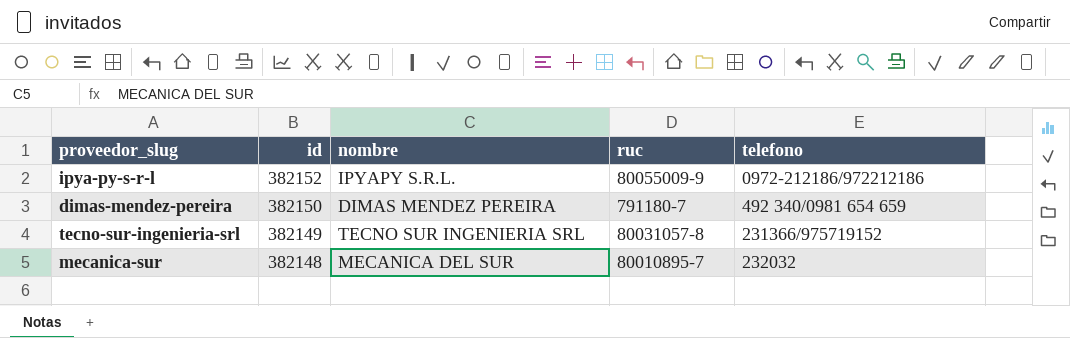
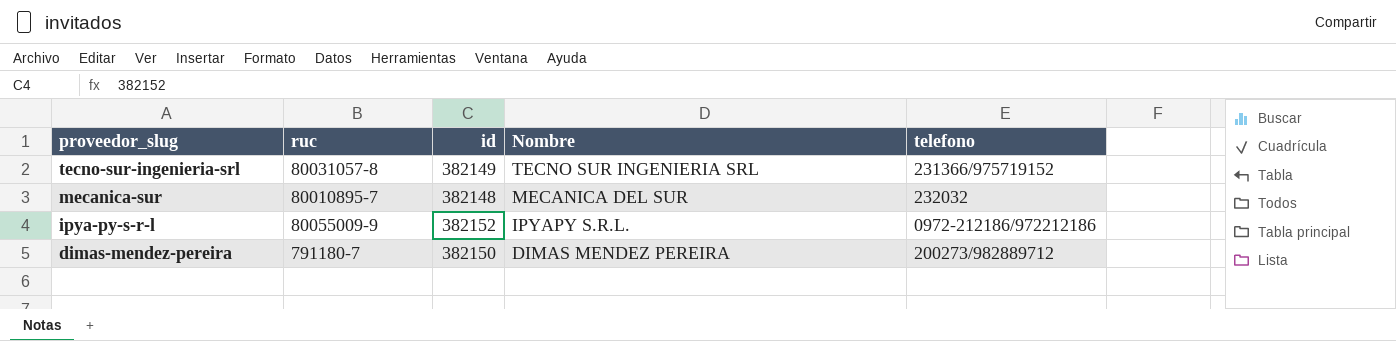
row order: id descending -> proveedor_slug descending
column ruc | position: 4 -> 2
column name: nombre -> Nombre
dimas-mendez-pereira | telefono: 492 340/0981 654 659 -> 200273/982889712

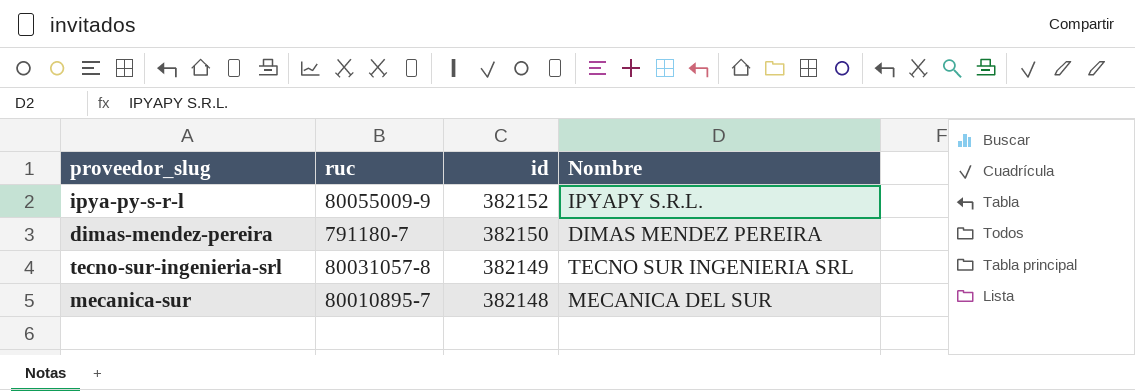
row order: proveedor_slug descending -> id descending
column telefono | position: 5 -> none

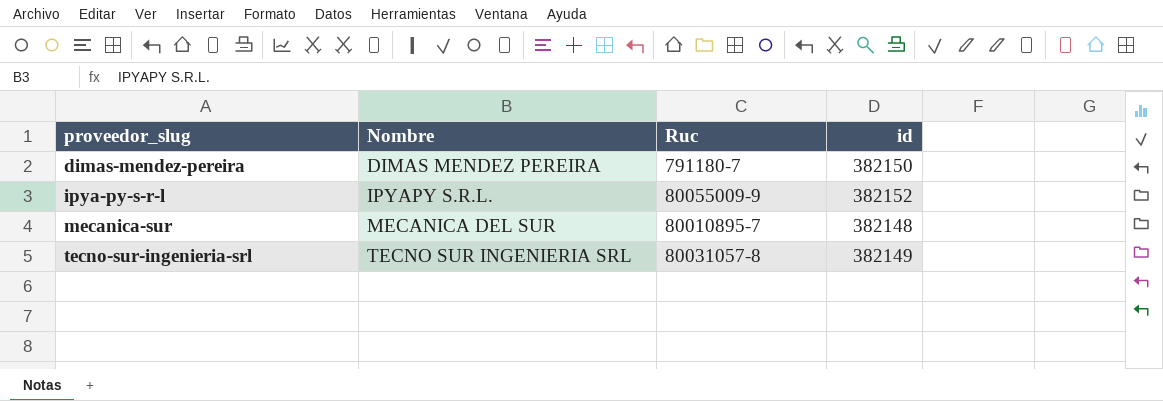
row order: id descending -> proveedor_slug ascending
column Nombre | position: 4 -> 2
column name: ruc -> Ruc

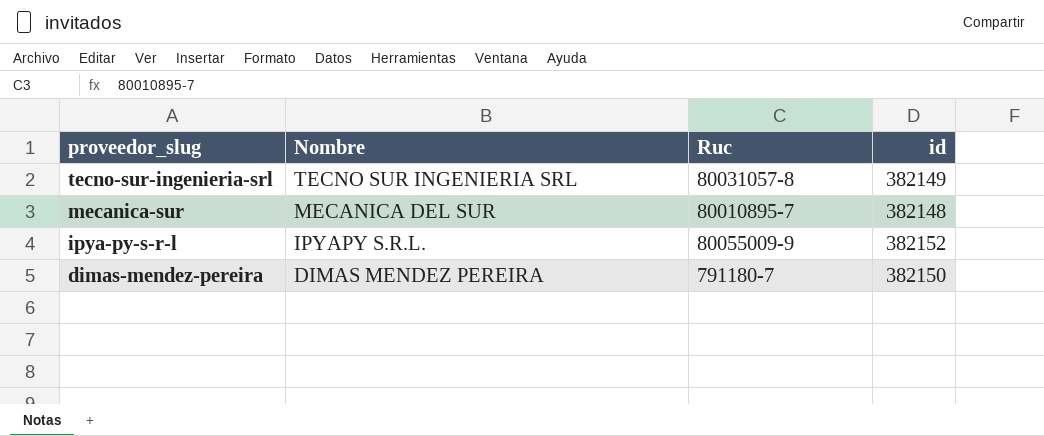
row order: proveedor_slug ascending -> proveedor_slug descending

